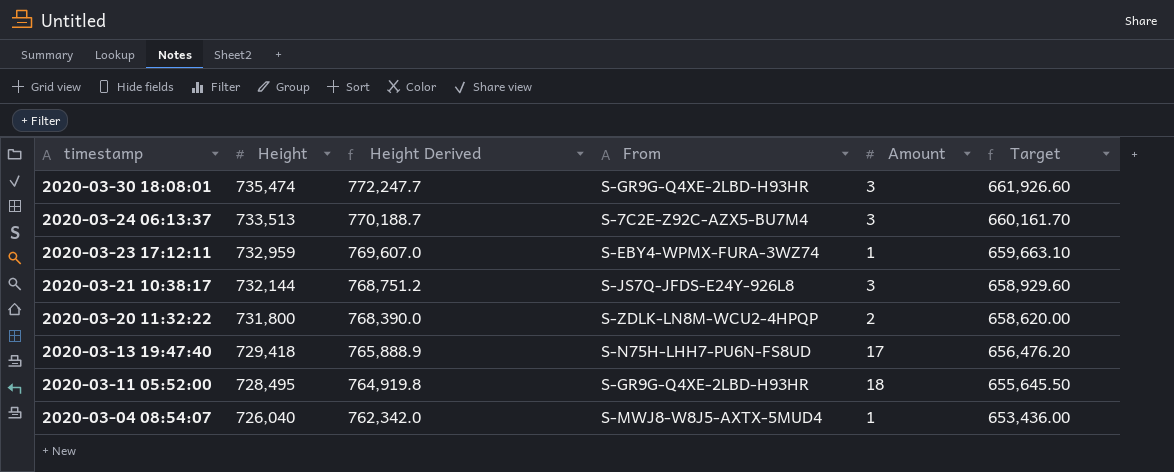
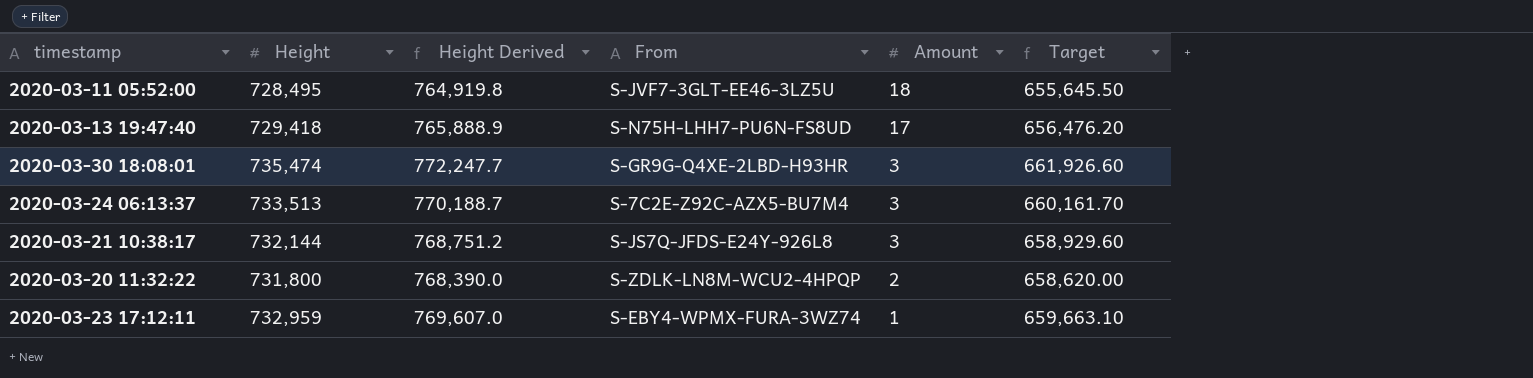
row order: timestamp descending -> Amount descending
row 2020-03-04 08:54:07: 726,040 | 762,342.0 | S-MWJ8-W8J5-AXTX-5MUD4 | 1 | 653,436.00 -> none
2020-03-11 05:52:00 | From: S-GR9G-Q4XE-2LBD-H93HR -> S-JVF7-3GLT-EE46-3LZ5U

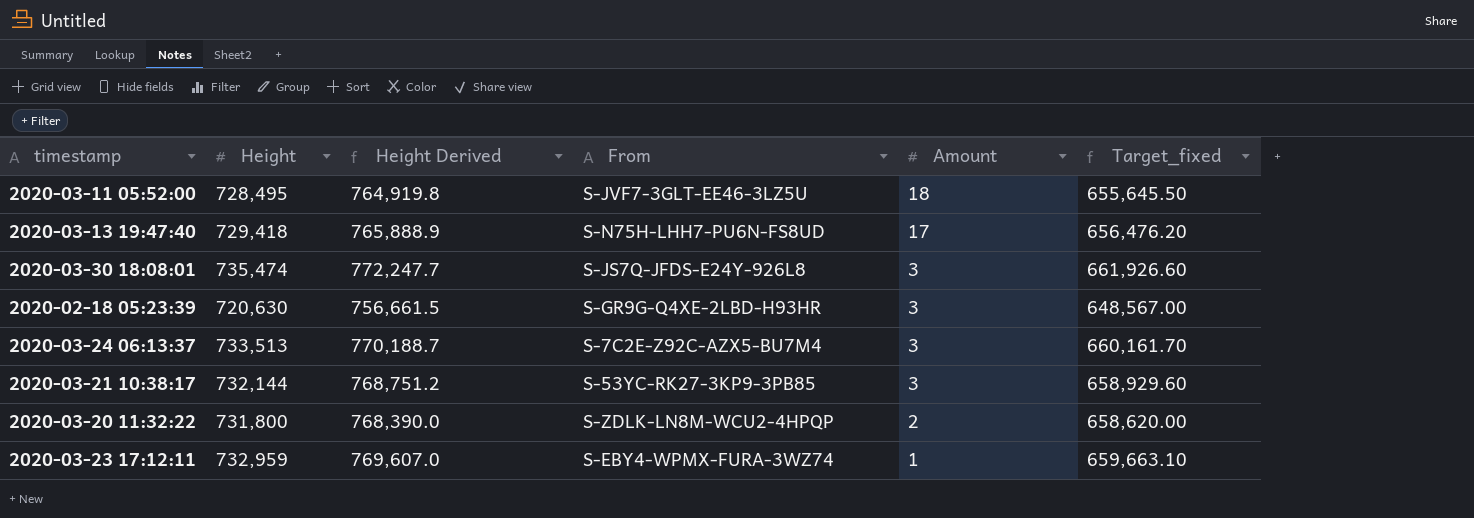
column name: Target -> Target_fixed
2020-03-30 18:08:01 | From: S-GR9G-Q4XE-2LBD-H93HR -> S-JS7Q-JFDS-E24Y-926L8
row 2020-02-18 05:23:39: none -> 720,630 | 756,661.5 | S-GR9G-Q4XE-2LBD-H93HR | 3 | 648,567.00
2020-03-21 10:38:17 | From: S-JS7Q-JFDS-E24Y-926L8 -> S-53YC-RK27-3KP9-3PB85

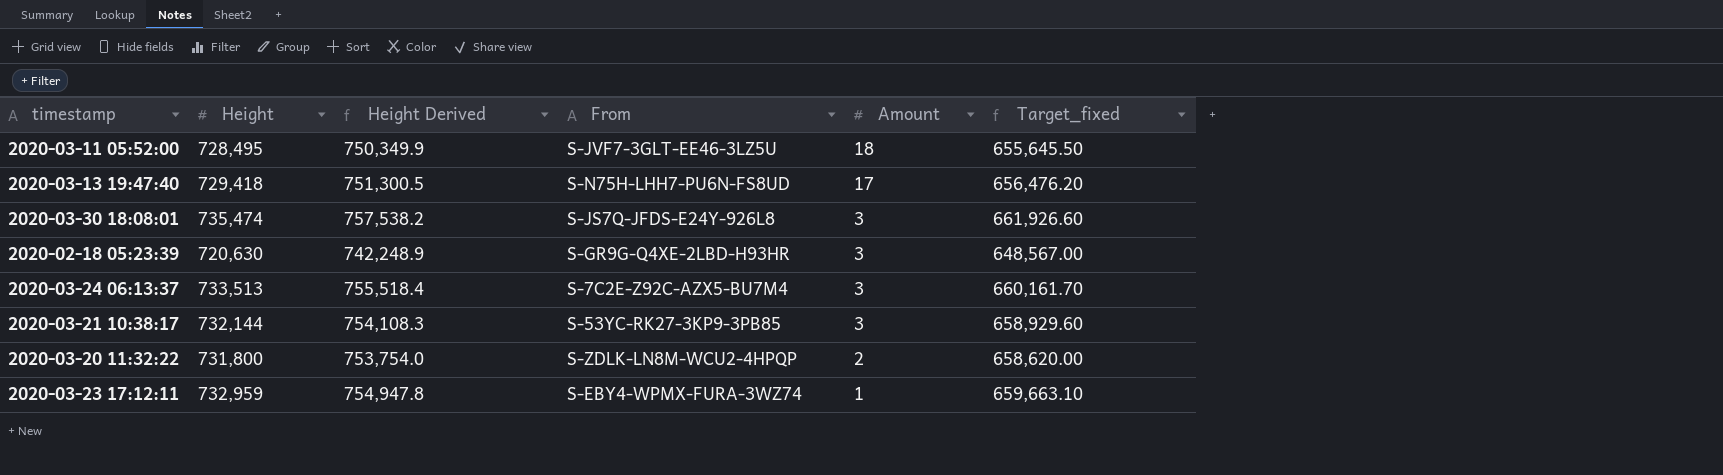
column Height Derived | formula: [Height] * 1.05 -> [Height] * 1.03

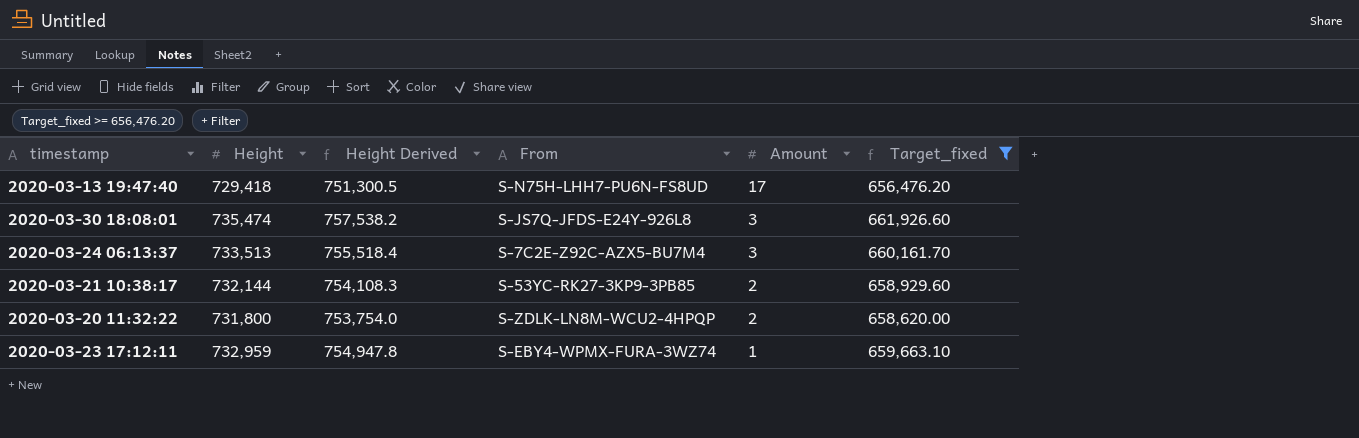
filter: none -> Target_fixed >= 656,476.20
2020-03-21 10:38:17 | Amount: 3 -> 2

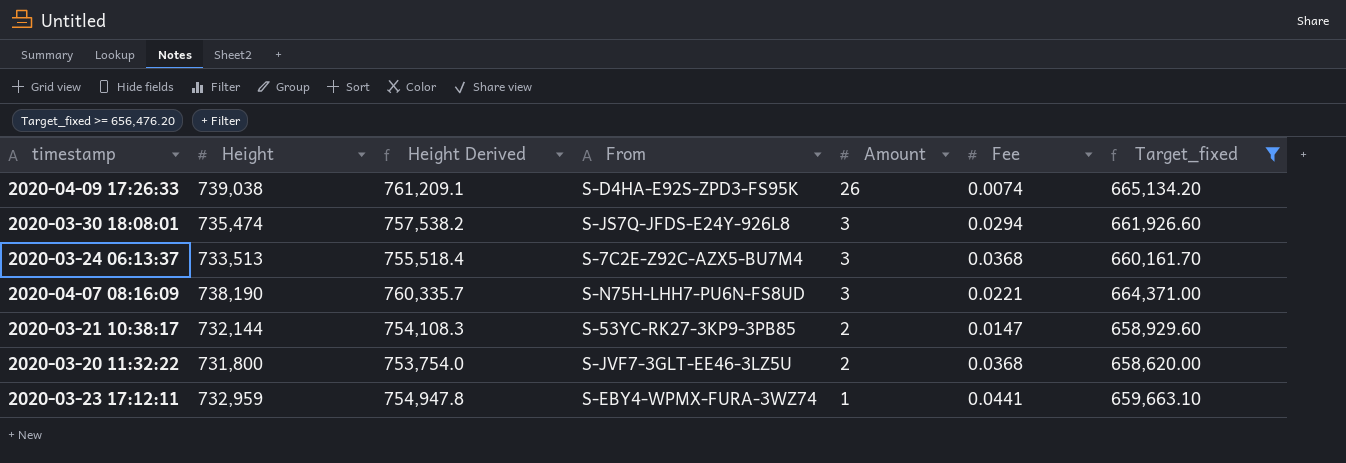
column Fee | position: none -> 6
row 2020-03-13 19:47:40: 729,418 | 751,300.5 | S-N75H-LHH7-PU6N-FS8UD | 17 | 656,476.20 -> none
row 2020-04-09 17:26:33: none -> 739,038 | 761,209.1 | S-D4HA-E92S-ZPD3-FS95K | 26 | 0.0074 | 665,134.20
row 2020-04-07 08:16:09: none -> 738,190 | 760,335.7 | S-N75H-LHH7-PU6N-FS8UD | 3 | 0.0221 | 664,371.00
2020-03-20 11:32:22 | From: S-ZDLK-LN8M-WCU2-4HPQP -> S-JVF7-3GLT-EE46-3LZ5U

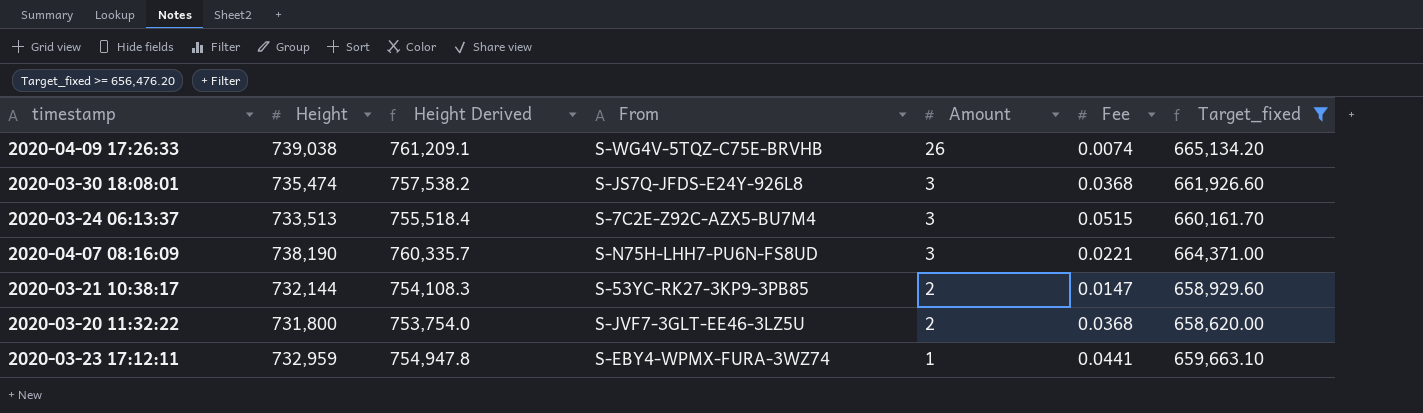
2020-04-09 17:26:33 | From: S-D4HA-E92S-ZPD3-FS95K -> S-WG4V-5TQZ-C75E-BRVHB
2020-03-30 18:08:01 | Fee: 0.0294 -> 0.0368
2020-03-24 06:13:37 | Fee: 0.0368 -> 0.0515

